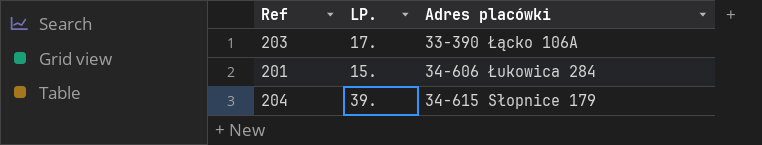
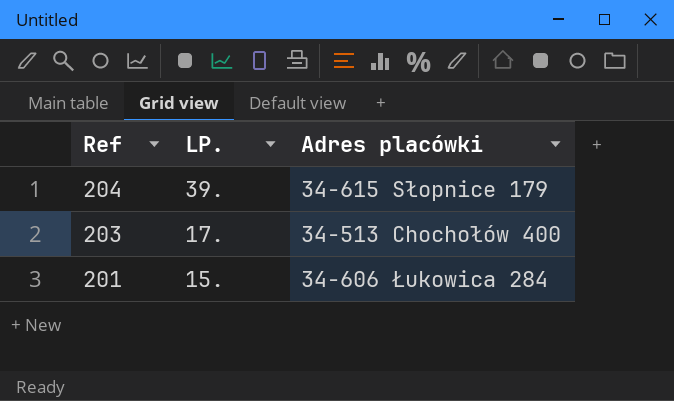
row order: Adres placówki ascending -> Ref descending
203 | Adres placówki: 33-390 Łącko 106A -> 34-513 Chochołów 400

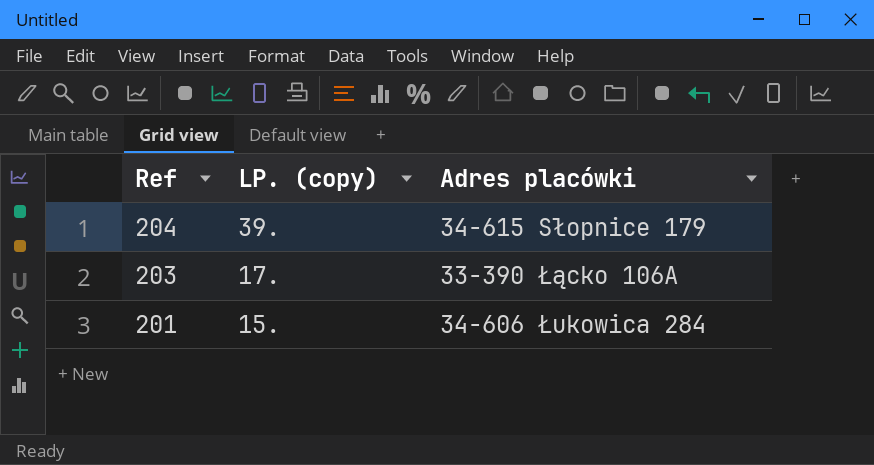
column name: LP. -> LP. (copy)
203 | Adres placówki: 34-513 Chochołów 400 -> 33-390 Łącko 106A

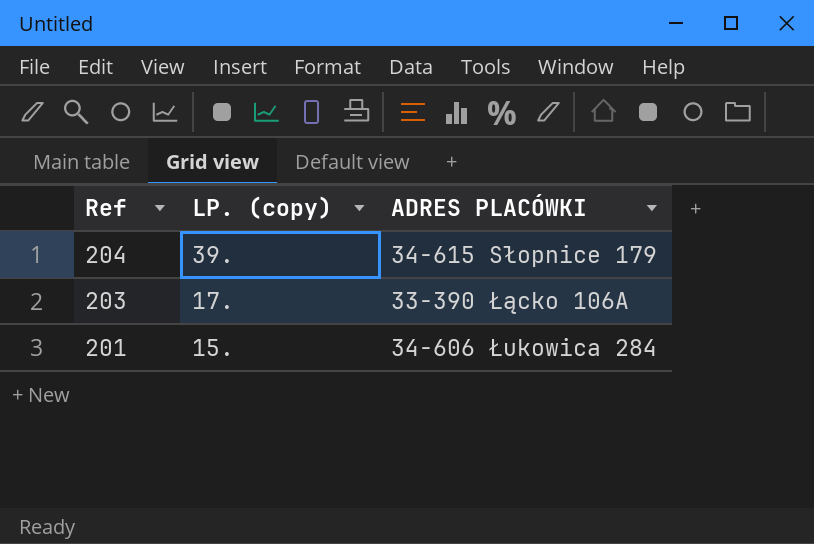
column name: Adres placówki -> ADRES PLACÓWKI

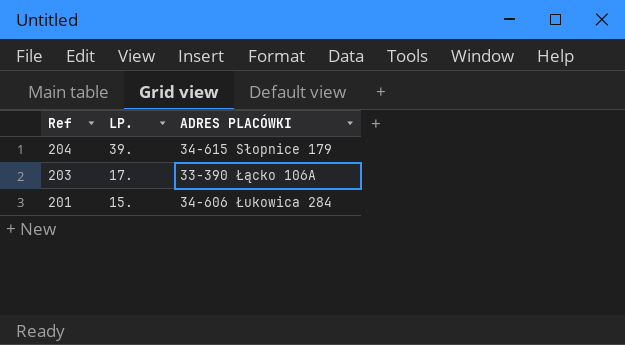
column name: LP. (copy) -> LP.

